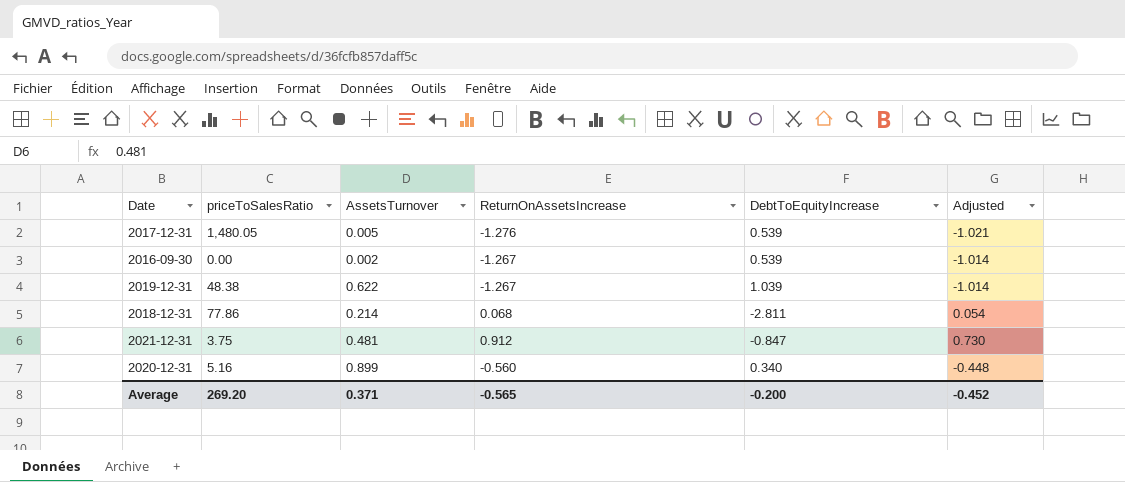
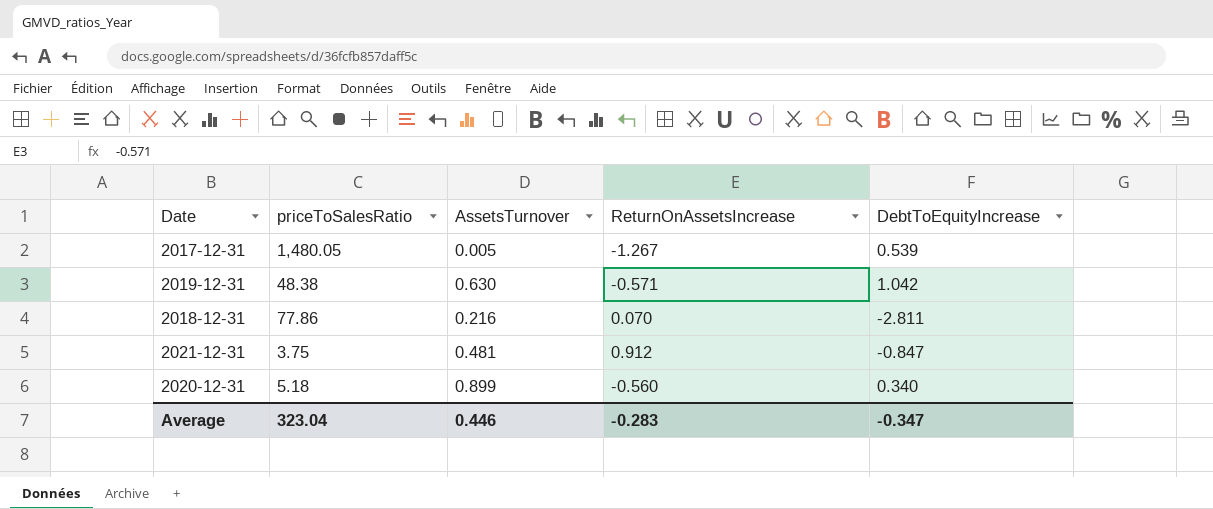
column Adjusted | formula: [ReturnOnAssetsIncrease] * 0.8 -> none
row 2016-09-30: 0.00 | 0.002 | -1.267 | 0.539 | -1.014 -> none
2017-12-31 | ReturnOnAssetsIncrease: -1.276 -> -1.267
2019-12-31 | AssetsTurnover: 0.622 -> 0.630
2019-12-31 | ReturnOnAssetsIncrease: -1.267 -> -0.571
2019-12-31 | DebtToEquityIncrease: 1.039 -> 1.042
2018-12-31 | AssetsTurnover: 0.214 -> 0.216
2018-12-31 | ReturnOnAssetsIncrease: 0.068 -> 0.070
2020-12-31 | priceToSalesRatio: 5.16 -> 5.18
Average | priceToSalesRatio: 269.20 -> 323.04
Average | AssetsTurnover: 0.371 -> 0.446
Average | ReturnOnAssetsIncrease: -0.565 -> -0.283
Average | DebtToEquityIncrease: -0.200 -> -0.347

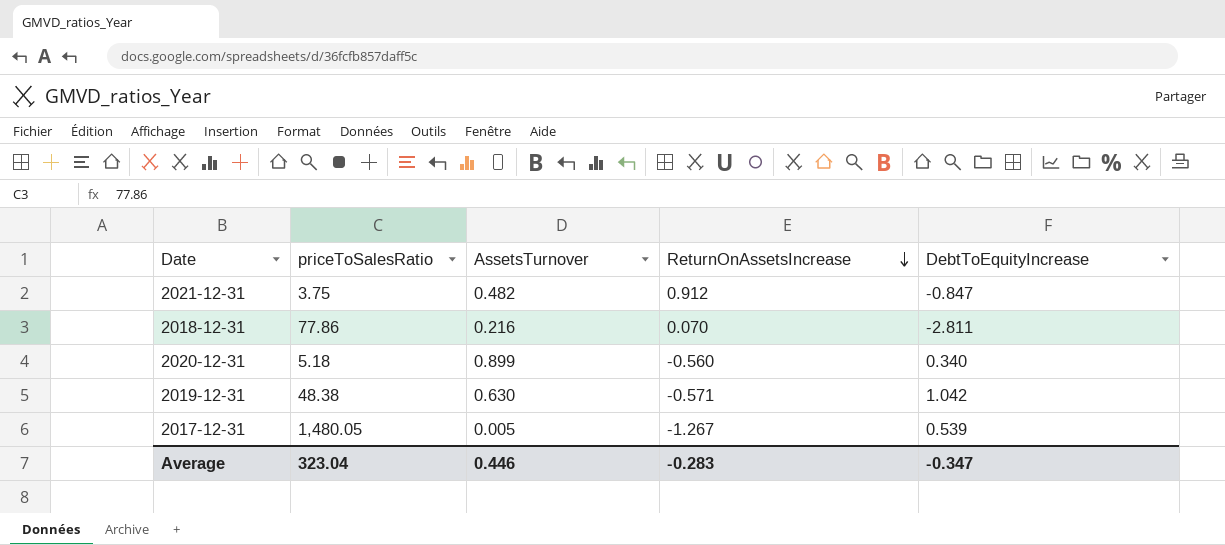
row order: none -> ReturnOnAssetsIncrease descending
2021-12-31 | AssetsTurnover: 0.481 -> 0.482

